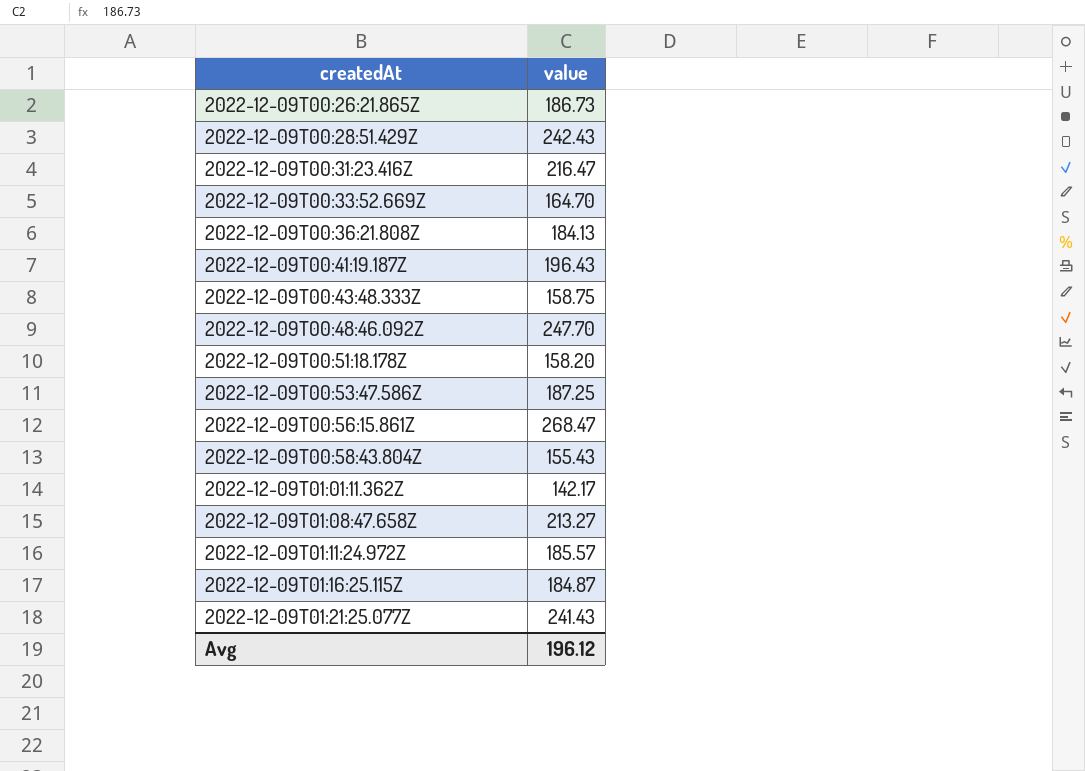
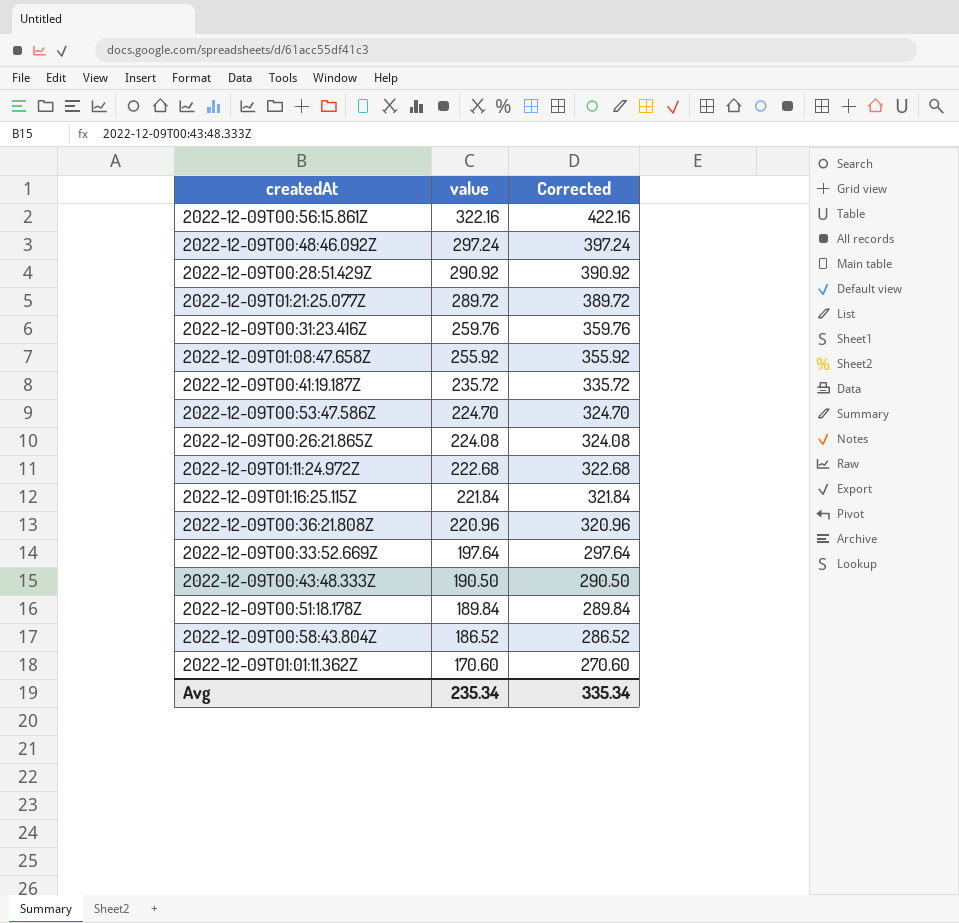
row order: createdAt ascending -> value descending
column Corrected | formula: none -> [value] + 100
2022-12-09T00:56:15.861Z | value: 268.47 -> 322.16
2022-12-09T00:48:46.092Z | value: 247.70 -> 297.24
2022-12-09T00:28:51.429Z | value: 242.43 -> 290.92
2022-12-09T01:21:25.077Z | value: 241.43 -> 289.72
2022-12-09T00:31:23.416Z | value: 216.47 -> 259.76
2022-12-09T01:08:47.658Z | value: 213.27 -> 255.92
2022-12-09T00:41:19.187Z | value: 196.43 -> 235.72
2022-12-09T00:53:47.586Z | value: 187.25 -> 224.70
2022-12-09T00:26:21.865Z | value: 186.73 -> 224.08
2022-12-09T01:11:24.972Z | value: 185.57 -> 222.68
2022-12-09T01:16:25.115Z | value: 184.87 -> 221.84
2022-12-09T00:36:21.808Z | value: 184.13 -> 220.96
2022-12-09T00:33:52.669Z | value: 164.70 -> 197.64
2022-12-09T00:43:48.333Z | value: 158.75 -> 190.50
2022-12-09T00:51:18.178Z | value: 158.20 -> 189.84
2022-12-09T00:58:43.804Z | value: 155.43 -> 186.52
2022-12-09T01:01:11.362Z | value: 142.17 -> 170.60
Avg | value: 196.12 -> 235.34

